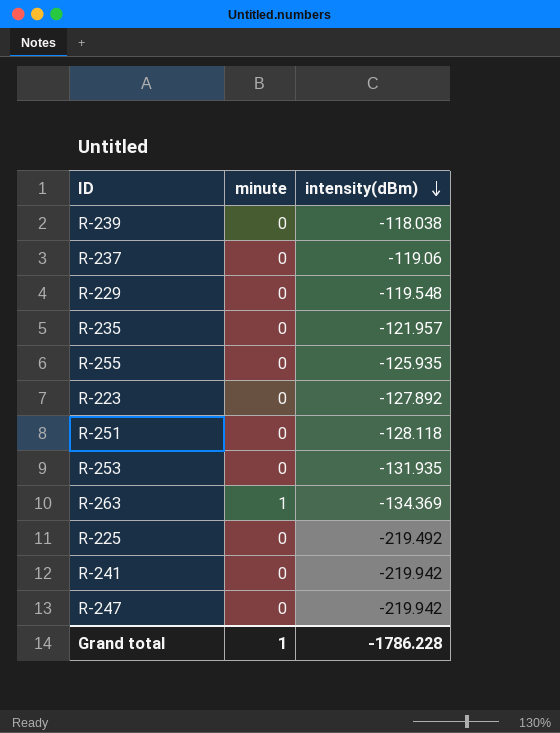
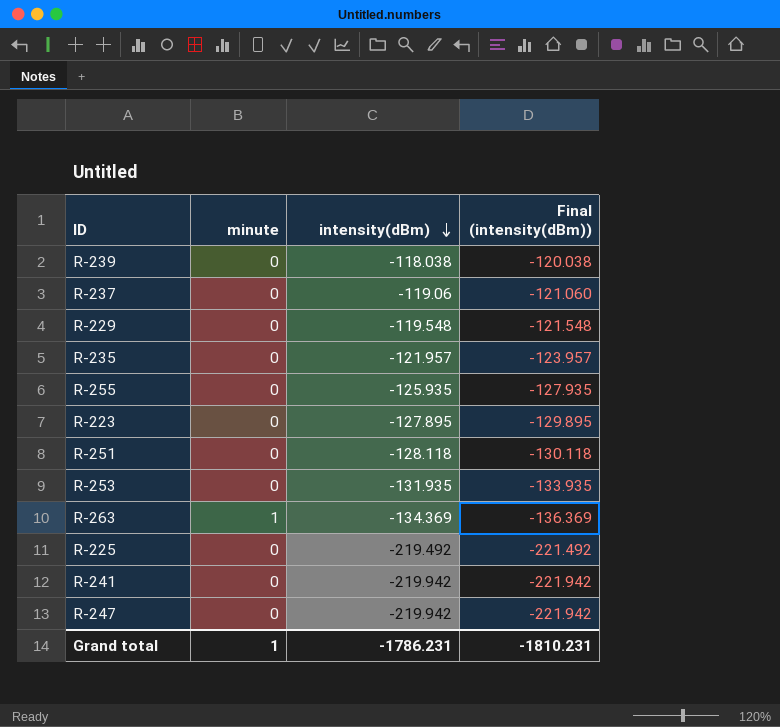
column Final (intensity(dBm)) | formula: none -> [intensity(dBm)] - 2
R-223 | intensity(dBm): -127.892 -> -127.895
Grand total | intensity(dBm): -1786.228 -> -1786.231

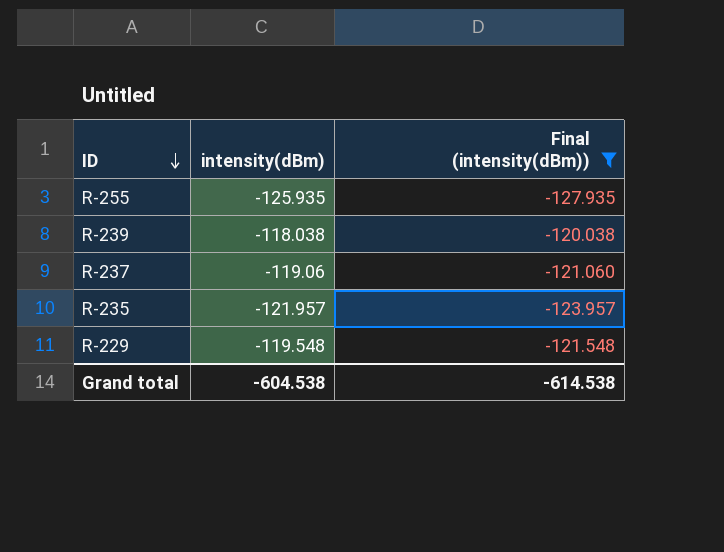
filter: none -> Final (intensity(dBm)) >= -127.935
row order: intensity(dBm) descending -> ID descending
column minute | position: 2 -> none
Grand total | intensity(dBm): -1786.231 -> -604.538
Grand total | Final (intensity(dBm)): -1810.231 -> -614.538

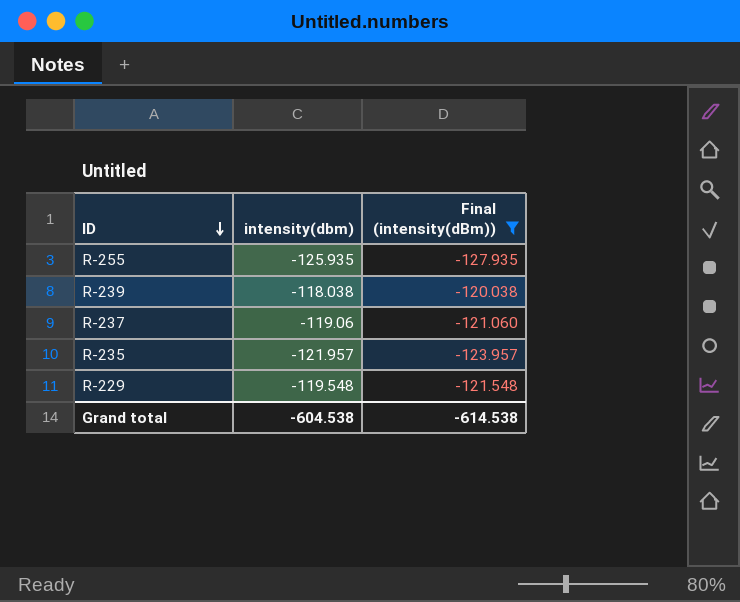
column name: intensity(dBm) -> intensity(dbm)

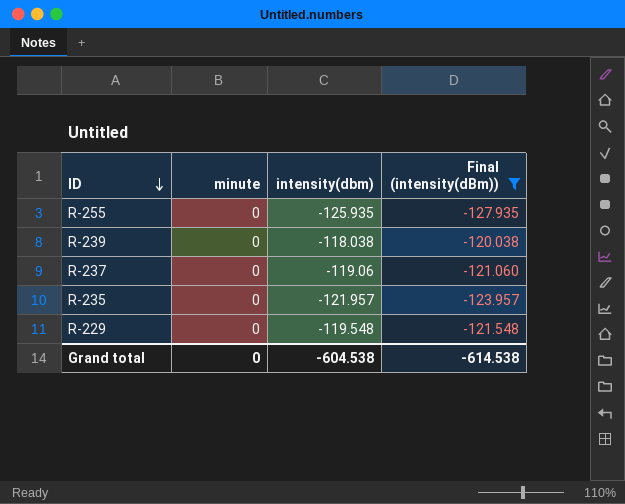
column minute | position: none -> 2

